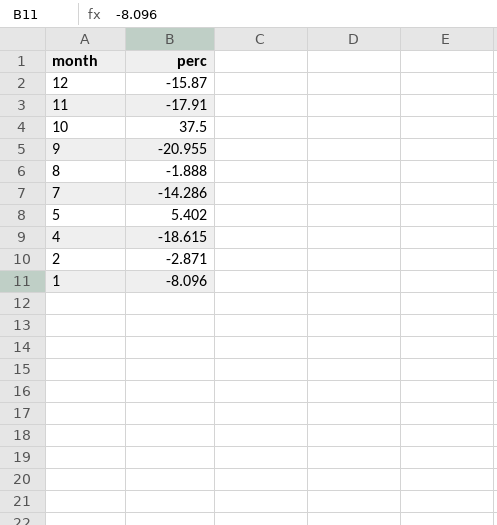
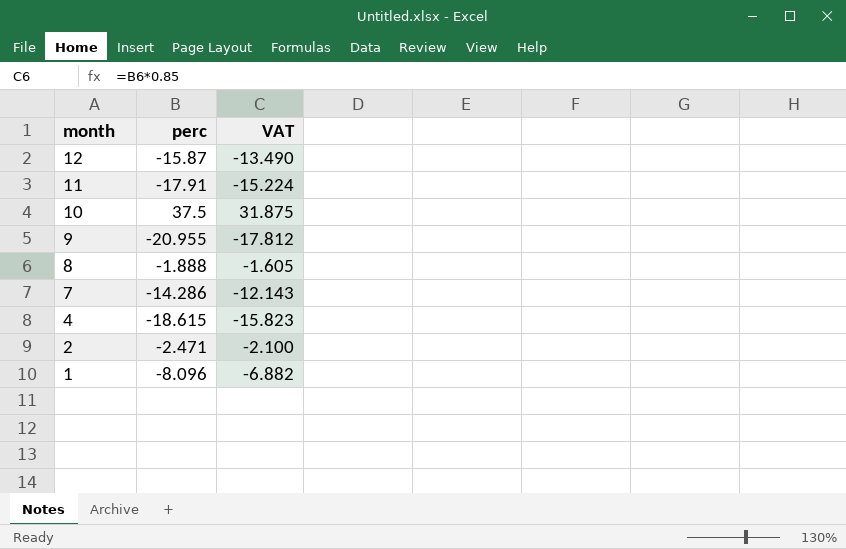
column VAT | formula: none -> [perc] * 0.85
row 5: 5.402 -> none
2 | perc: -2.871 -> -2.471

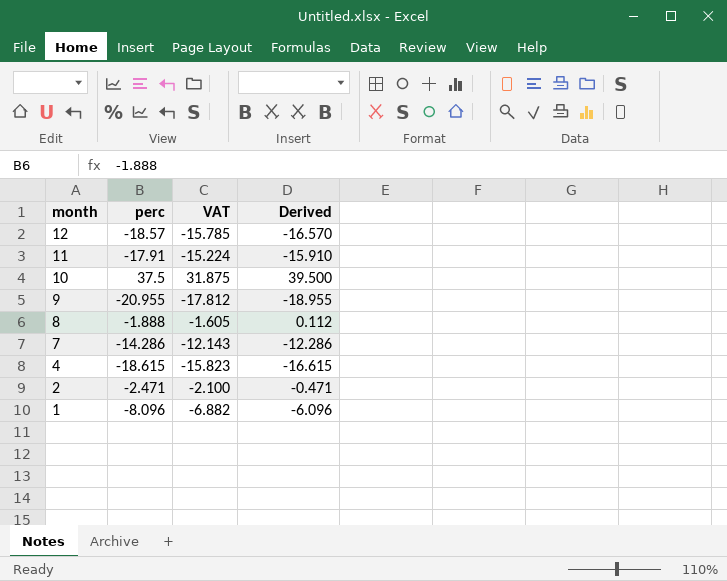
column Derived | formula: none -> [perc] + 2
12 | perc: -15.87 -> -18.57
12 | VAT: -13.490 -> -15.785

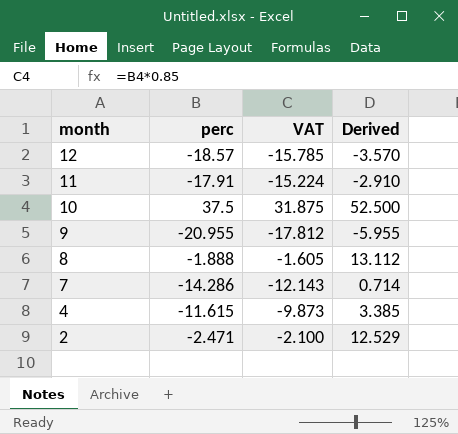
column Derived | formula: [perc] + 2 -> [perc] + 15
row 1: -8.096 | -6.882 | -6.096 -> none
4 | perc: -18.615 -> -11.615
4 | VAT: -15.823 -> -9.873

